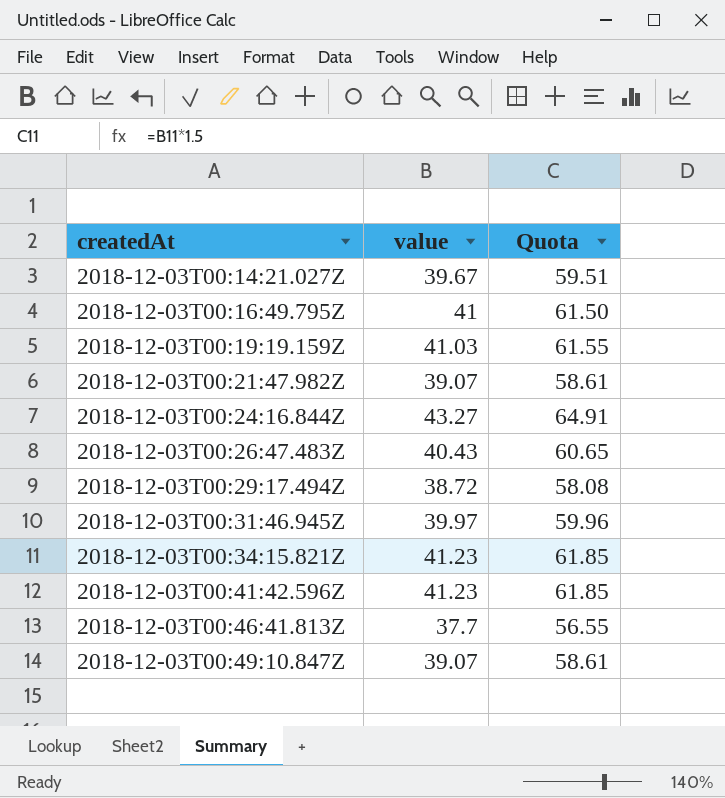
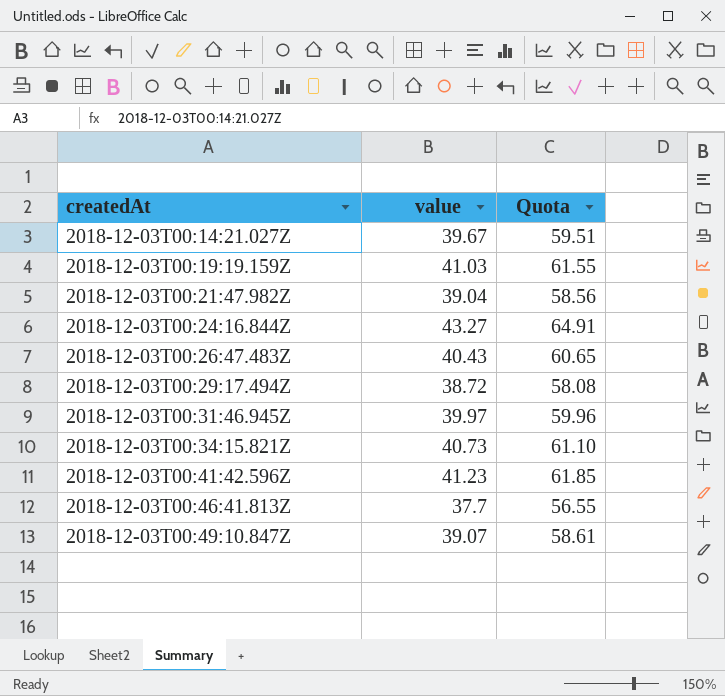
row 2018-12-03T00:16:49.795Z: 41 | 61.50 -> none
2018-12-03T00:21:47.982Z | value: 39.07 -> 39.04
2018-12-03T00:21:47.982Z | Quota: 58.61 -> 58.56
2018-12-03T00:34:15.821Z | value: 41.23 -> 40.73
2018-12-03T00:34:15.821Z | Quota: 61.85 -> 61.10

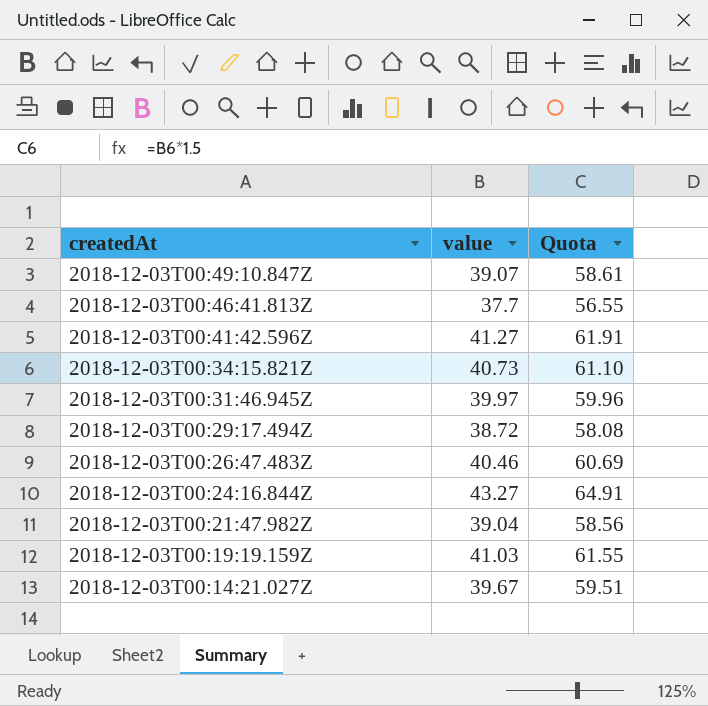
row order: createdAt ascending -> createdAt descending
2018-12-03T00:41:42.596Z | value: 41.23 -> 41.27
2018-12-03T00:41:42.596Z | Quota: 61.85 -> 61.91
2018-12-03T00:26:47.483Z | value: 40.43 -> 40.46
2018-12-03T00:26:47.483Z | Quota: 60.65 -> 60.69

